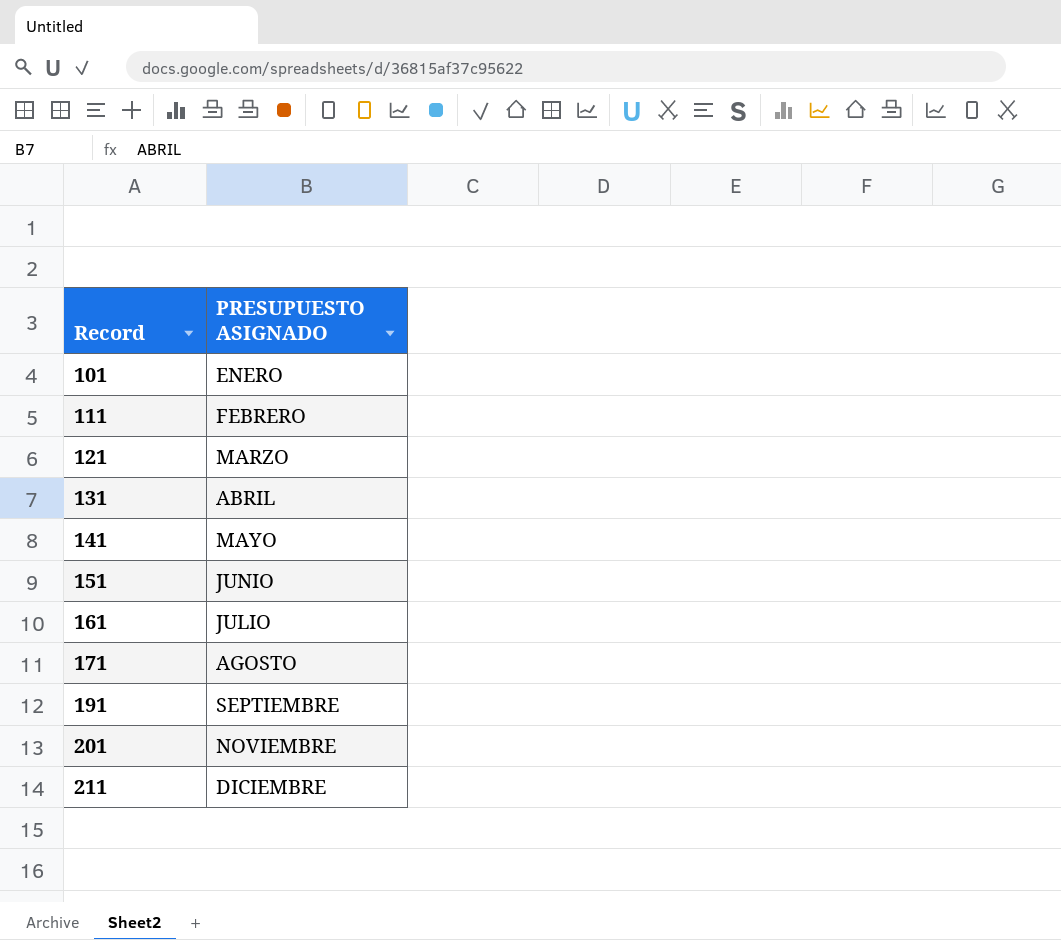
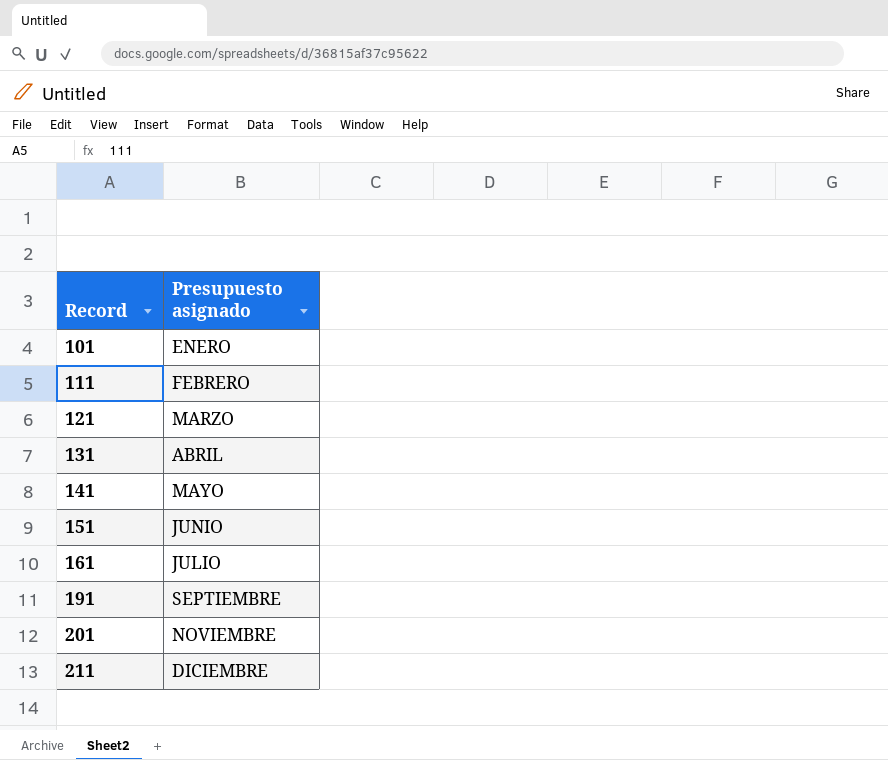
column name: PRESUPUESTO ASIGNADO -> Presupuesto asignado
row 171: AGOSTO -> none

